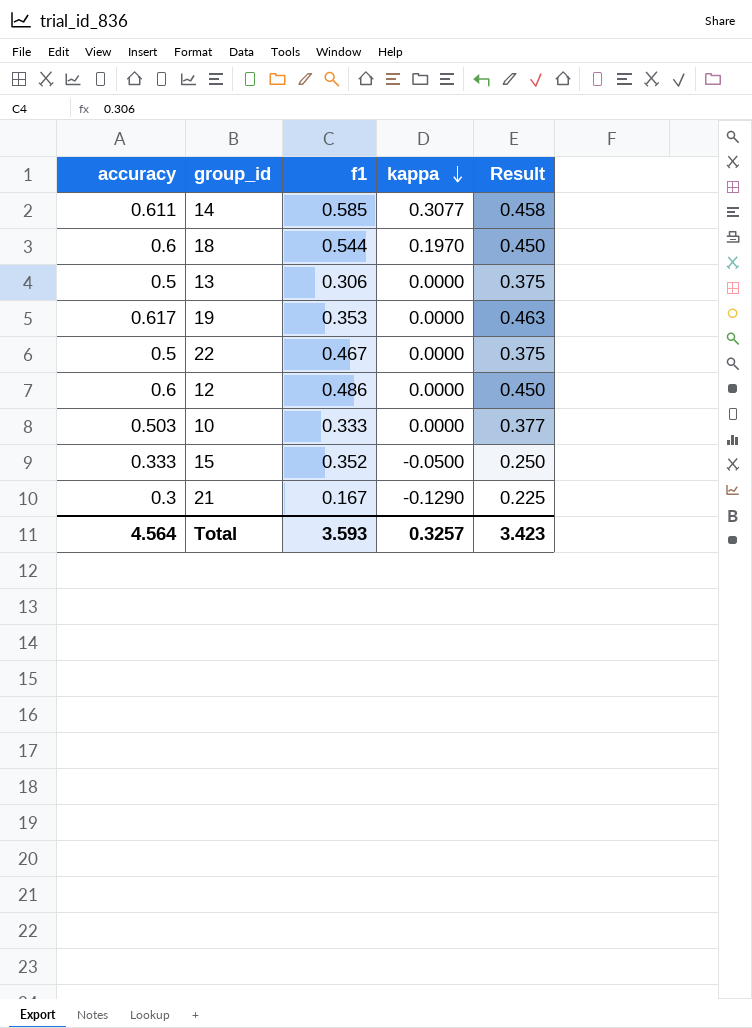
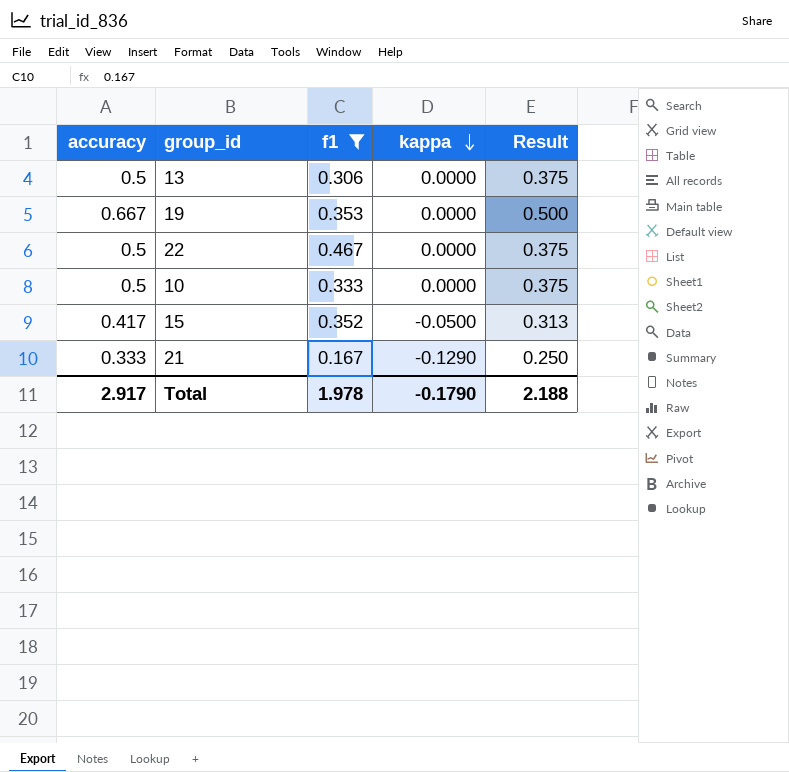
filter: none -> f1 <= 0.467
19 | accuracy: 0.617 -> 0.667
19 | Result: 0.463 -> 0.500
10 | accuracy: 0.503 -> 0.5
10 | Result: 0.377 -> 0.375
15 | accuracy: 0.333 -> 0.417
15 | Result: 0.250 -> 0.313
21 | accuracy: 0.3 -> 0.333
21 | Result: 0.225 -> 0.250
Total | accuracy: 4.564 -> 2.917
Total | f1: 3.593 -> 1.978
Total | kappa: 0.3257 -> -0.1790
Total | Result: 3.423 -> 2.188

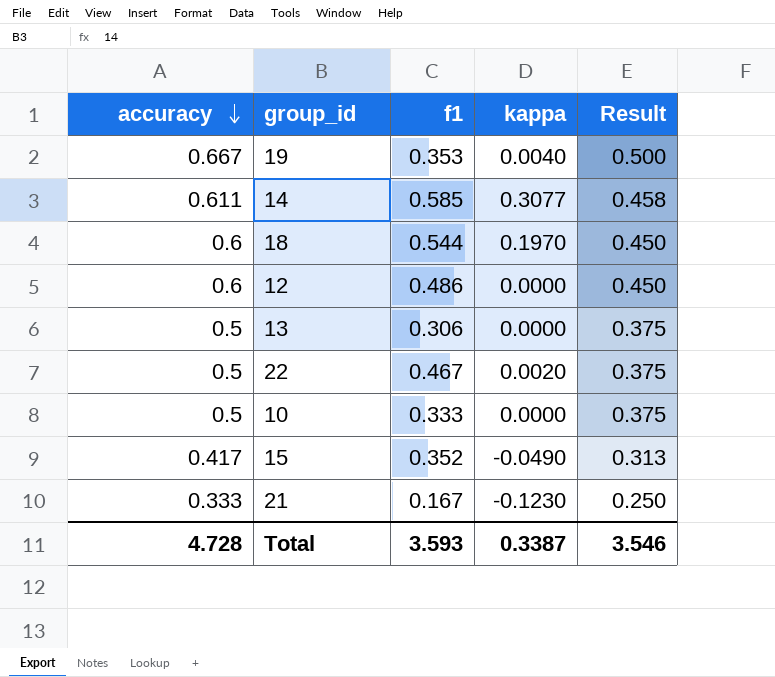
filter: f1 <= 0.467 -> none
row order: kappa descending -> accuracy descending
19 | kappa: 0.0000 -> 0.0040
22 | kappa: 0.0000 -> 0.0020
15 | kappa: -0.0500 -> -0.0490
21 | kappa: -0.1290 -> -0.1230
Total | accuracy: 2.917 -> 4.728
Total | f1: 1.978 -> 3.593
Total | kappa: -0.1790 -> 0.3387
Total | Result: 2.188 -> 3.546

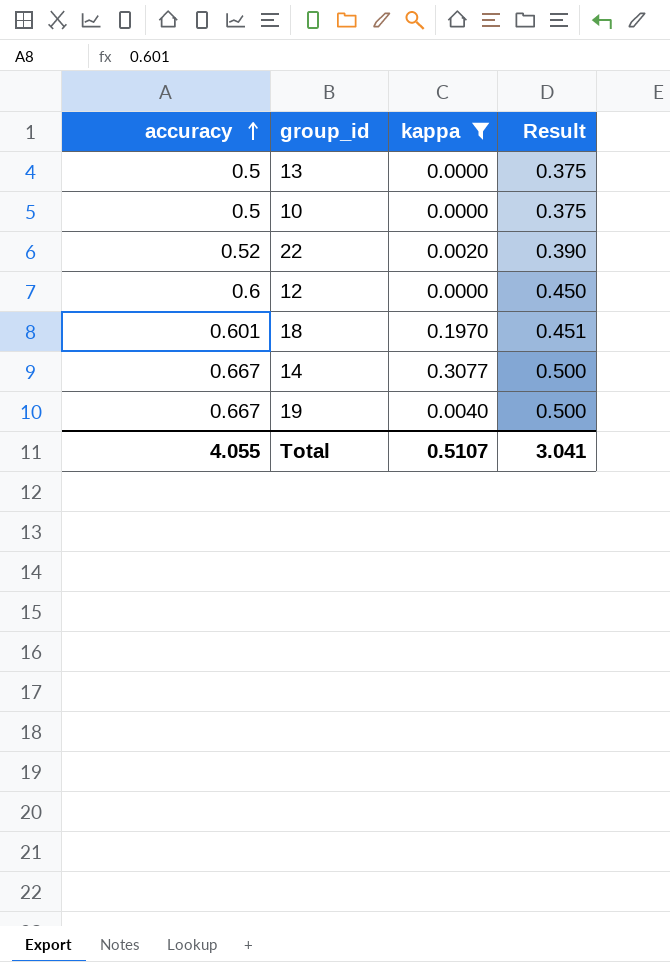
filter: none -> kappa >= 0.0000
row order: accuracy descending -> accuracy ascending
column f1 | position: 3 -> none
22 | accuracy: 0.5 -> 0.52
22 | Result: 0.375 -> 0.390
18 | accuracy: 0.6 -> 0.601
18 | Result: 0.450 -> 0.451
14 | accuracy: 0.611 -> 0.667
14 | Result: 0.458 -> 0.500
Total | accuracy: 4.728 -> 4.055
Total | kappa: 0.3387 -> 0.5107
Total | Result: 3.546 -> 3.041

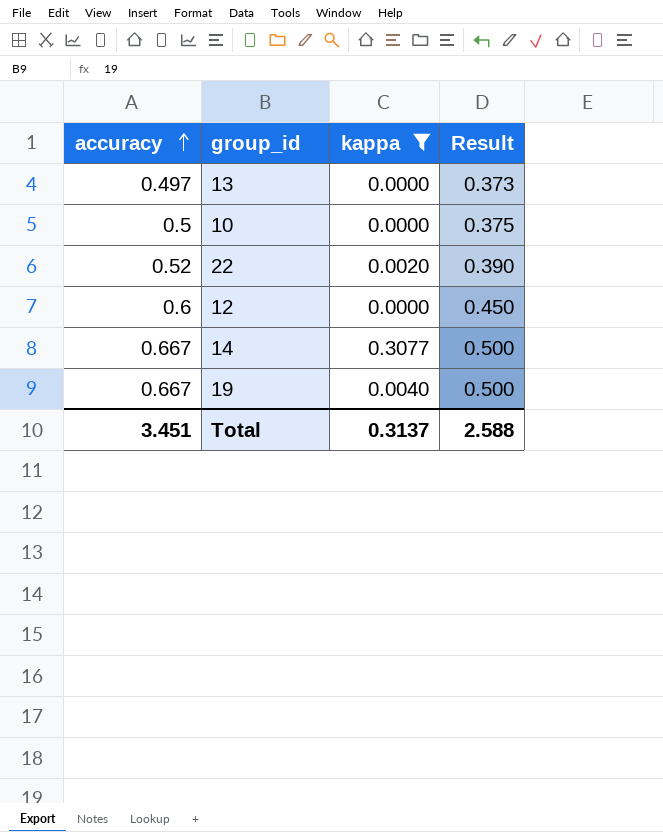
row 18: 0.601 | 0.1970 | 0.451 -> none
13 | accuracy: 0.5 -> 0.497
13 | Result: 0.375 -> 0.373
Total | accuracy: 4.055 -> 3.451
Total | kappa: 0.5107 -> 0.3137
Total | Result: 3.041 -> 2.588

